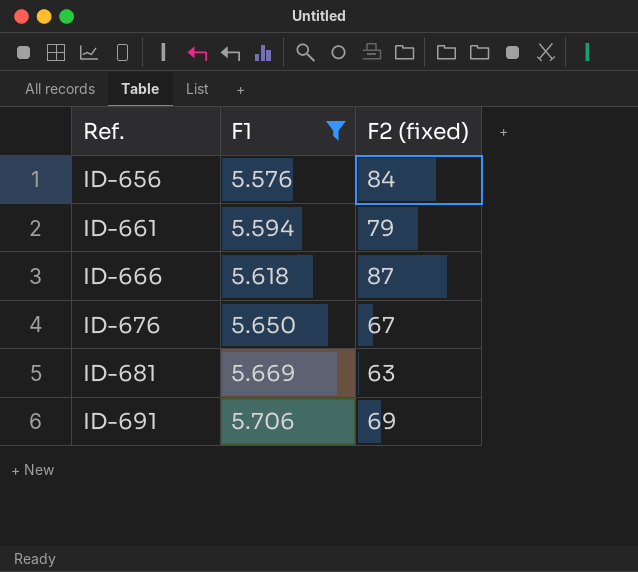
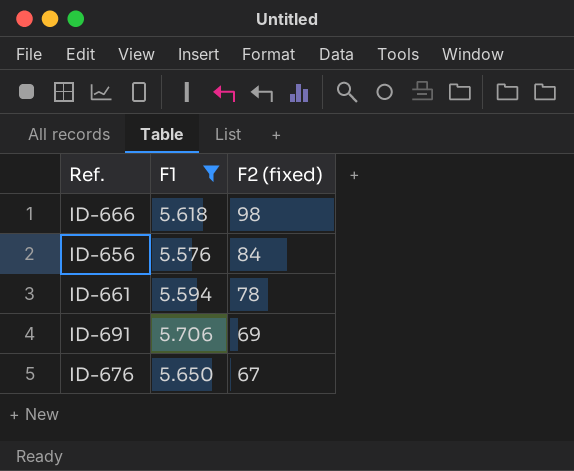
row order: Ref. ascending -> F2 (fixed) descending
row ID-681: 5.669 | 63 -> none
ID-666 | F2 (fixed): 87 -> 98
ID-661 | F2 (fixed): 79 -> 78

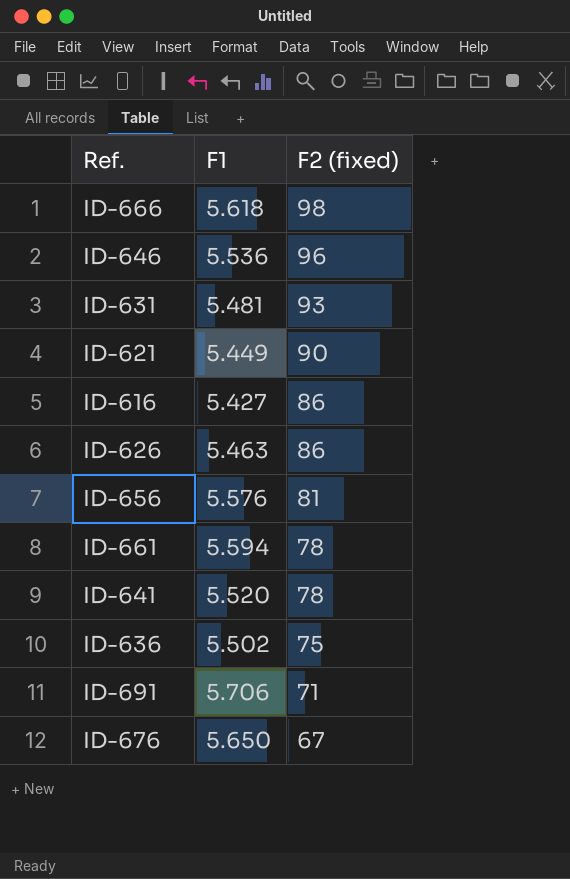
filter: F1 >= 5.576 -> none
ID-656 | F2 (fixed): 84 -> 81
ID-691 | F2 (fixed): 69 -> 71

